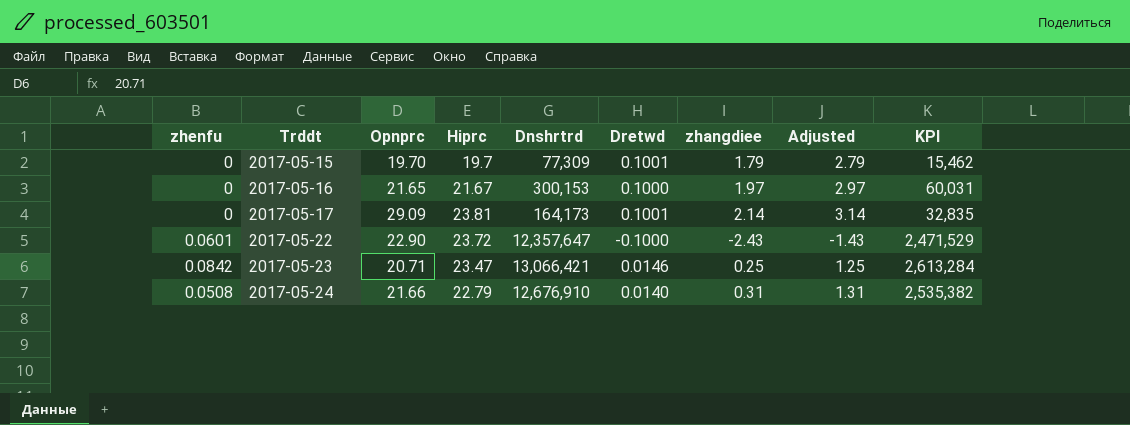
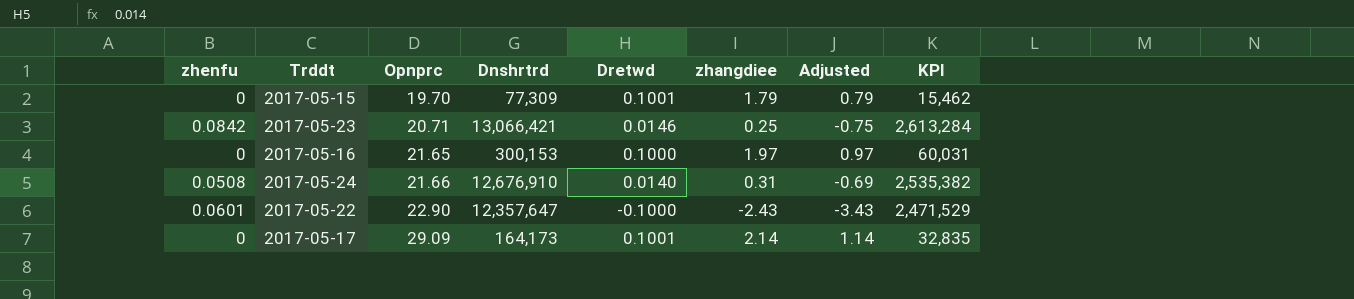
row order: Trddt ascending -> Opnprc ascending
column Hiprc | position: 4 -> none
column Adjusted | formula: [zhangdiee] + 1 -> [zhangdiee] - 1

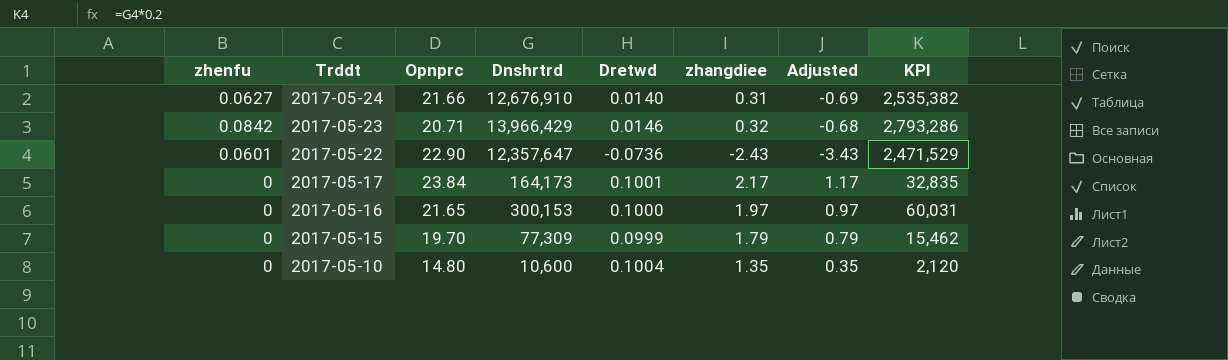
row order: Opnprc ascending -> Trddt descending
2017-05-24 | zhenfu: 0.0508 -> 0.0627
2017-05-23 | Dnshrtrd: 13,066,421 -> 13,966,429
2017-05-23 | zhangdiee: 0.25 -> 0.32
2017-05-23 | Adjusted: -0.75 -> -0.68
2017-05-23 | KPI: 2,613,284 -> 2,793,286
2017-05-22 | Dretwd: -0.1000 -> -0.0736
2017-05-17 | Opnprc: 29.09 -> 23.84
2017-05-17 | zhangdiee: 2.14 -> 2.17
2017-05-17 | Adjusted: 1.14 -> 1.17
2017-05-15 | Dretwd: 0.1001 -> 0.0999
row 2017-05-10: none -> 0 | 14.80 | 10,600 | 0.1004 | 1.35 | 0.35 | 2,120

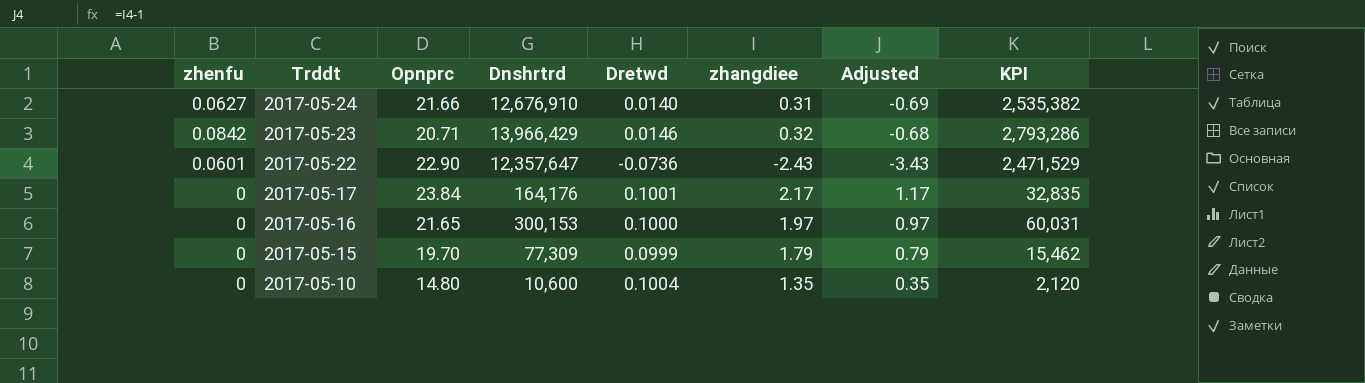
2017-05-17 | Dnshrtrd: 164,173 -> 164,176

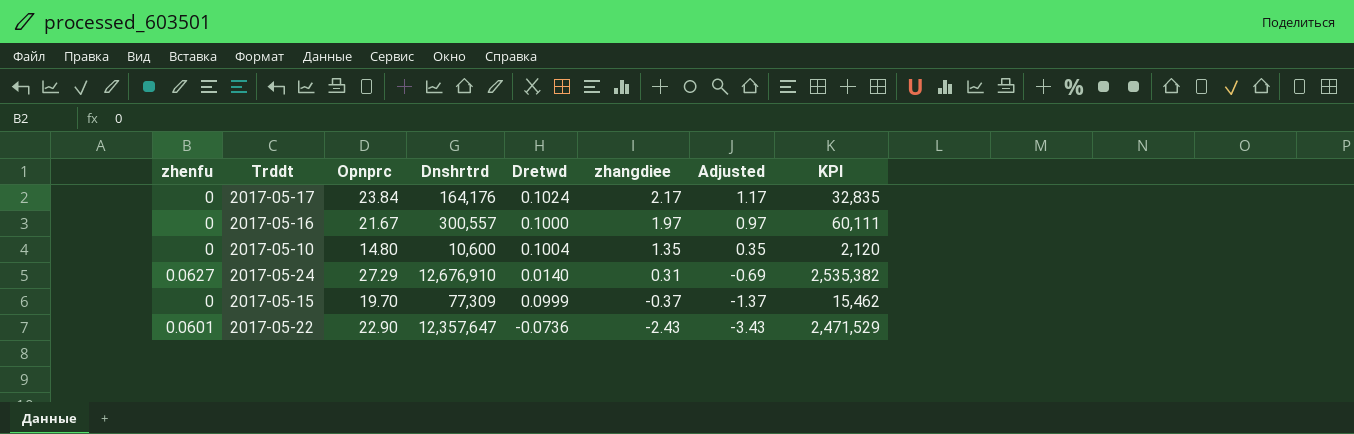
row order: Trddt descending -> zhangdiee descending
row 2017-05-23: 0.0842 | 20.71 | 13,966,429 | 0.0146 | 0.32 | -0.68 | 2,793,286 -> none
2017-05-17 | Dretwd: 0.1001 -> 0.1024
2017-05-16 | Opnprc: 21.65 -> 21.67
2017-05-16 | Dnshrtrd: 300,153 -> 300,557
2017-05-16 | KPI: 60,031 -> 60,111
2017-05-24 | Opnprc: 21.66 -> 27.29
2017-05-15 | zhangdiee: 1.79 -> -0.37
2017-05-15 | Adjusted: 0.79 -> -1.37

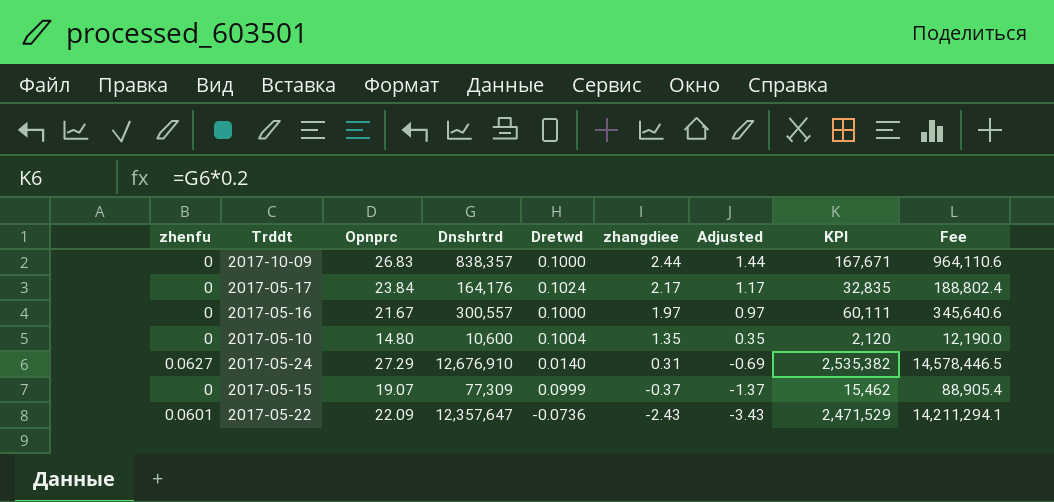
column Fee | formula: none -> [Dnshrtrd] * 1.15
row 2017-10-09: none -> 0 | 26.83 | 838,357 | 0.1000 | 2.44 | 1.44 | 167,671 | 964,110.6
2017-05-15 | Opnprc: 19.70 -> 19.07
2017-05-22 | Opnprc: 22.90 -> 22.09

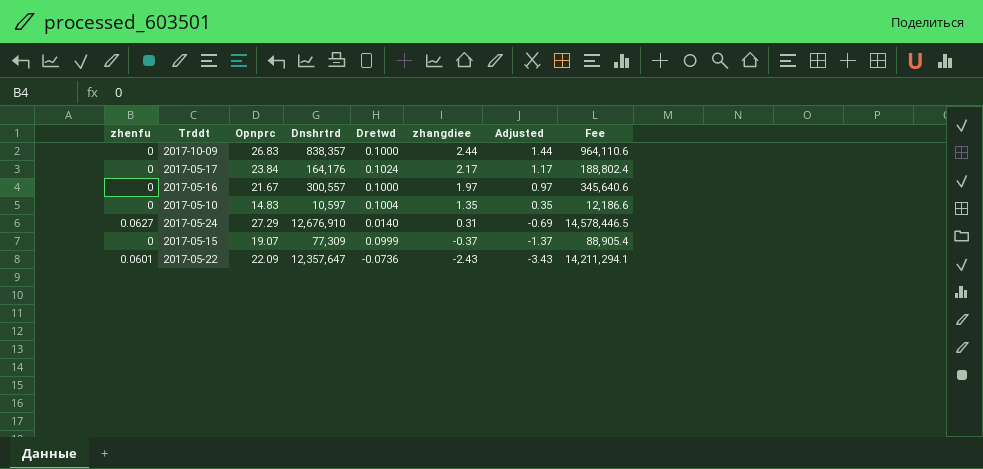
column KPI | formula: [Dnshrtrd] * 0.2 -> none
2017-05-10 | Opnprc: 14.80 -> 14.83
2017-05-10 | Dnshrtrd: 10,600 -> 10,597
2017-05-10 | Fee: 12,190.0 -> 12,186.6

